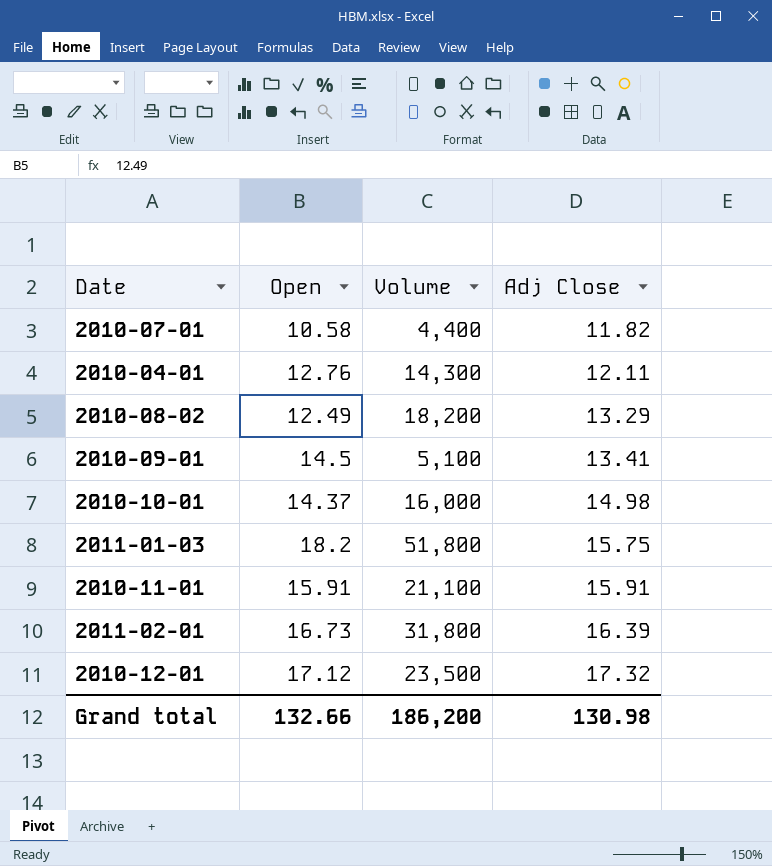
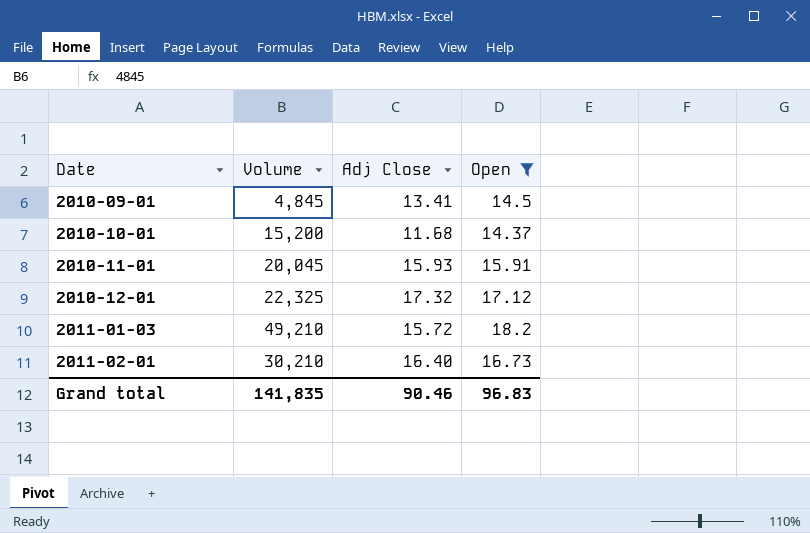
filter: none -> Open >= 14.37
row order: Adj Close ascending -> Date ascending
column Open | position: 2 -> 4
2010-09-01 | Volume: 5,100 -> 4,845
2010-10-01 | Volume: 16,000 -> 15,200
2010-10-01 | Adj Close: 14.98 -> 11.68
2010-11-01 | Volume: 21,100 -> 20,045
2010-11-01 | Adj Close: 15.91 -> 15.93
2010-12-01 | Volume: 23,500 -> 22,325
2011-01-03 | Volume: 51,800 -> 49,210
2011-01-03 | Adj Close: 15.75 -> 15.72
2011-02-01 | Volume: 31,800 -> 30,210
2011-02-01 | Adj Close: 16.39 -> 16.40
Grand total | Volume: 186,200 -> 141,835
Grand total | Adj Close: 130.98 -> 90.46
Grand total | Open: 132.66 -> 96.83

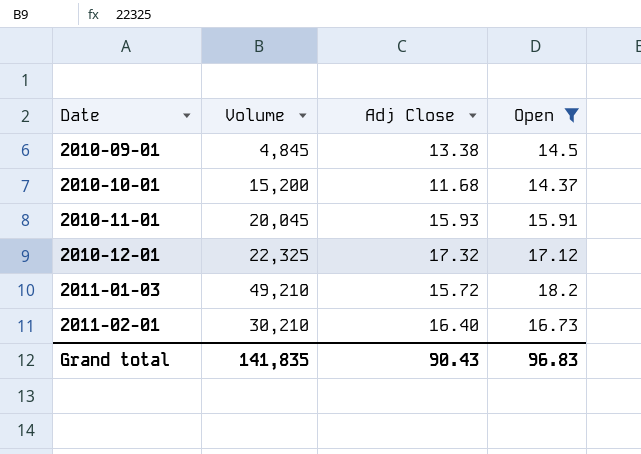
2010-09-01 | Adj Close: 13.41 -> 13.38
Grand total | Adj Close: 90.46 -> 90.43

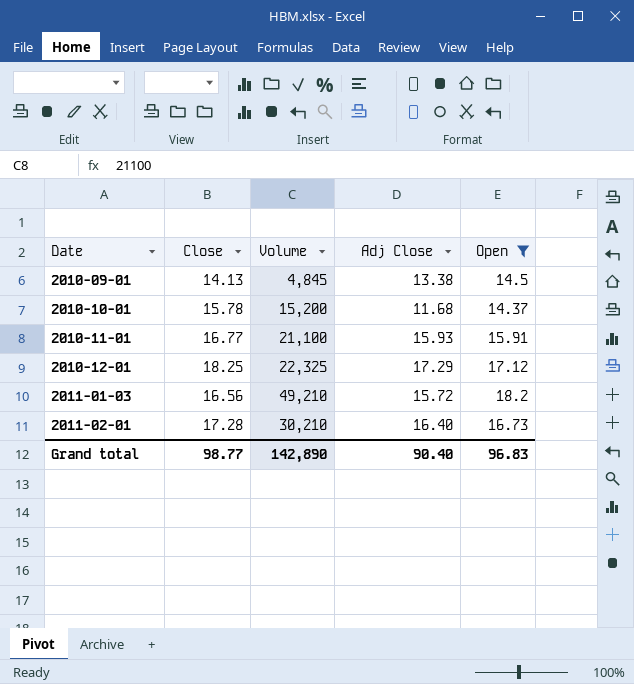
column Close | position: none -> 2
2010-11-01 | Volume: 20,045 -> 21,100
2010-12-01 | Adj Close: 17.32 -> 17.29
Grand total | Volume: 141,835 -> 142,890
Grand total | Adj Close: 90.43 -> 90.40

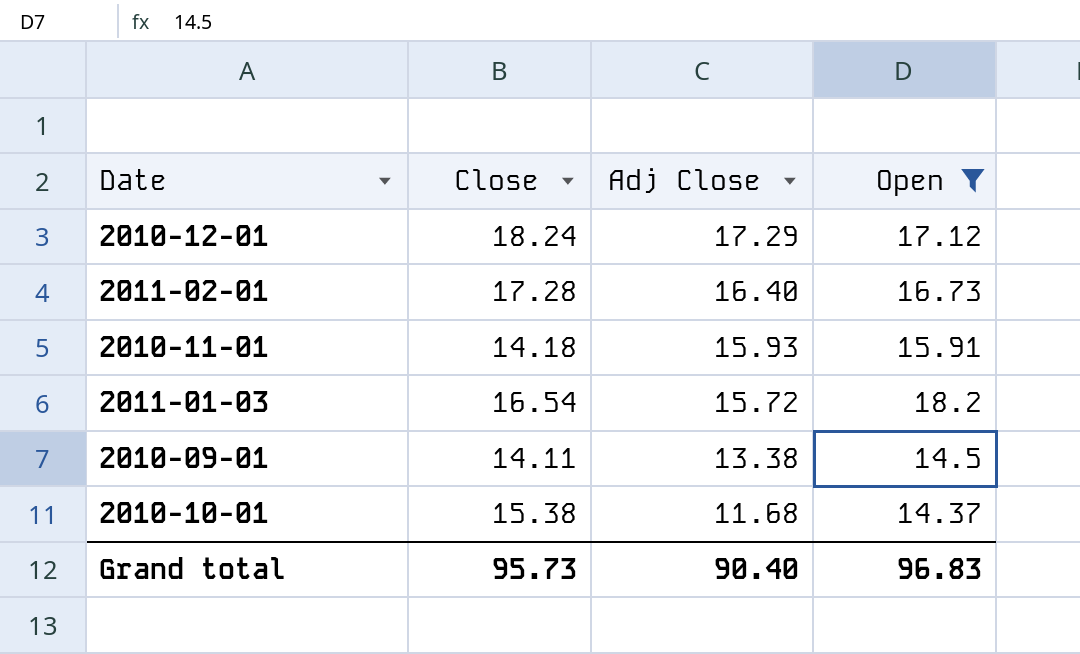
row order: Date ascending -> Adj Close descending
column Volume | position: 3 -> none
2010-12-01 | Close: 18.25 -> 18.24
2010-11-01 | Close: 16.77 -> 14.18
2011-01-03 | Close: 16.56 -> 16.54
2010-09-01 | Close: 14.13 -> 14.11
2010-10-01 | Close: 15.78 -> 15.38
Grand total | Close: 98.77 -> 95.73

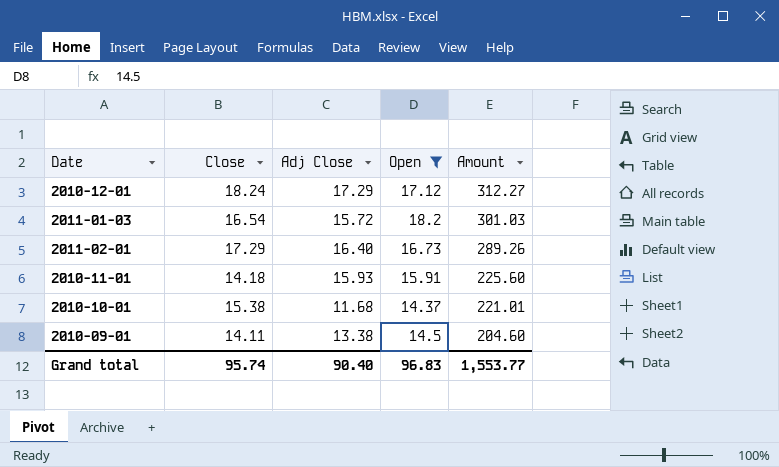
row order: Adj Close descending -> Amount descending
column Amount | formula: none -> [Close] * [Open]
2011-02-01 | Close: 17.28 -> 17.29
Grand total | Close: 95.73 -> 95.74

